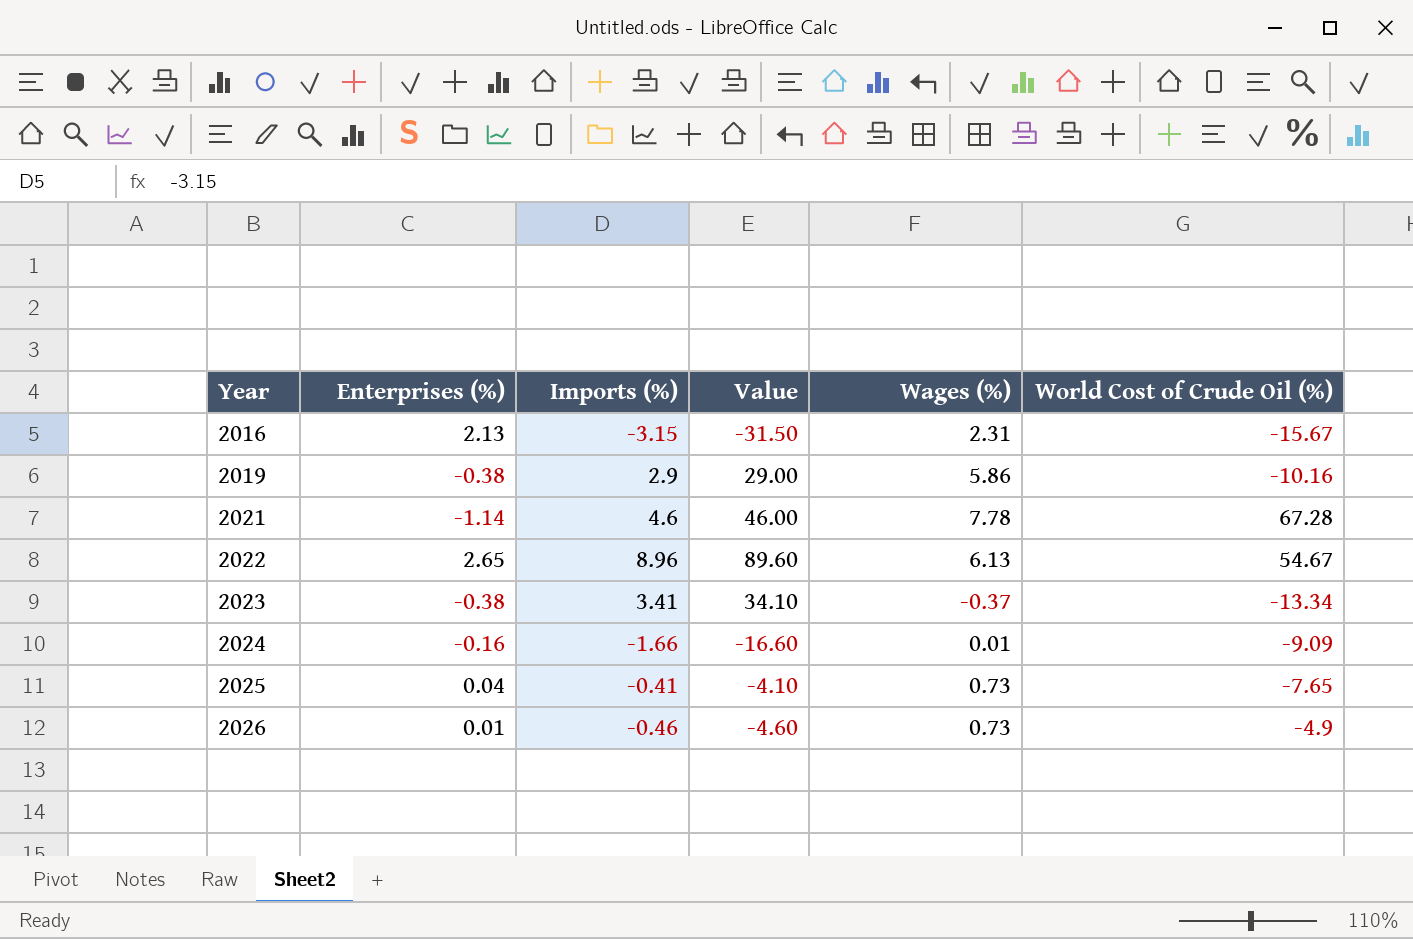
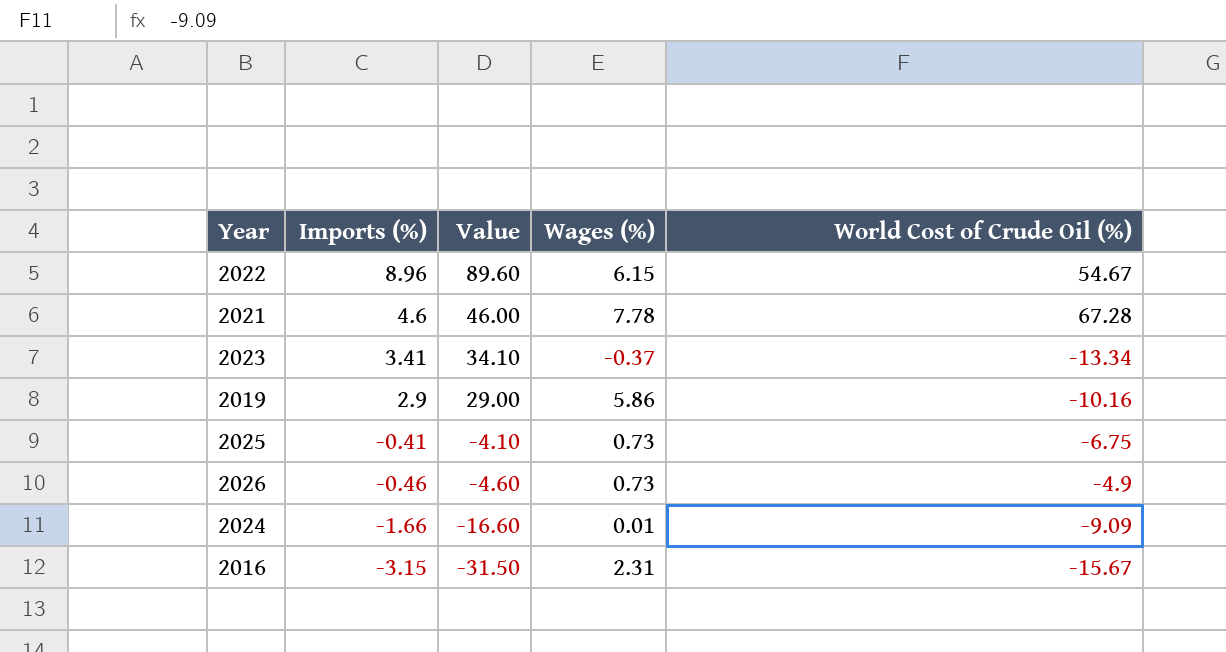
row order: Year ascending -> Imports (%) descending
column Enterprises (%) | position: 2 -> none
2022 | Wages (%): 6.13 -> 6.15
2025 | World Cost of Crude Oil (%): -7.65 -> -6.75

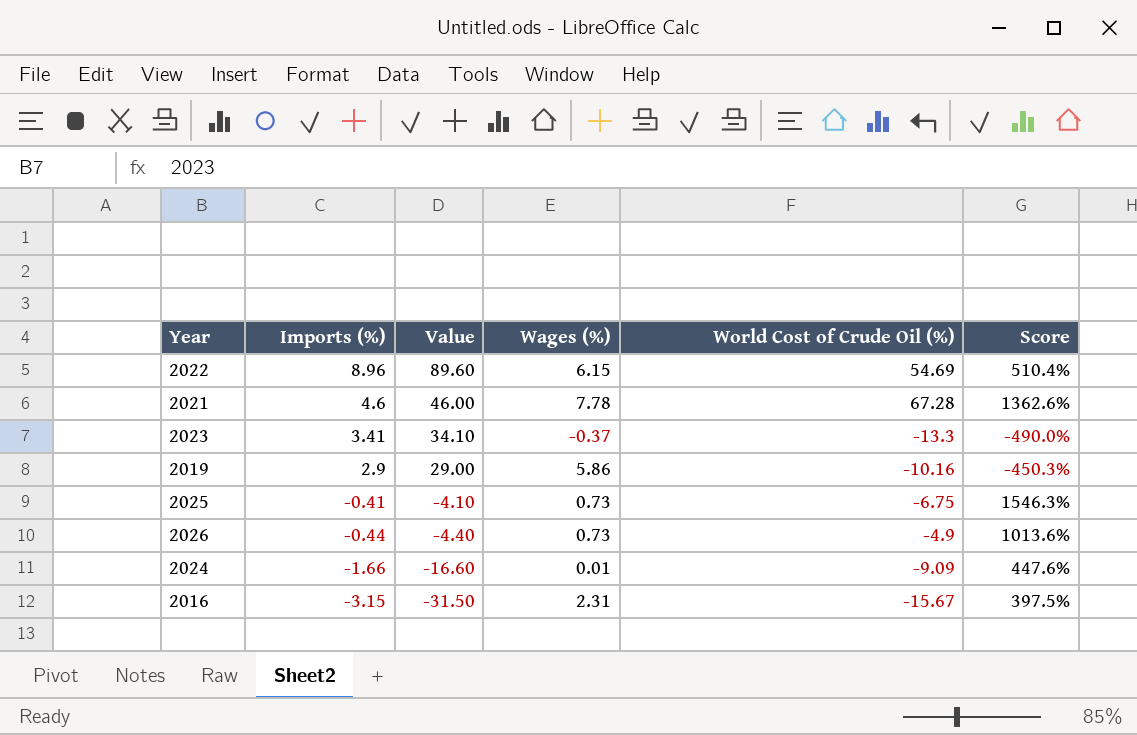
column Score | formula: none -> ([World Cost of Crude Oil (%)] - [Imports (%)]) / [Imports (%)]
2022 | World Cost of Crude Oil (%): 54.67 -> 54.69
2023 | World Cost of Crude Oil (%): -13.34 -> -13.3
2026 | Imports (%): -0.46 -> -0.44
2026 | Value: -4.60 -> -4.40

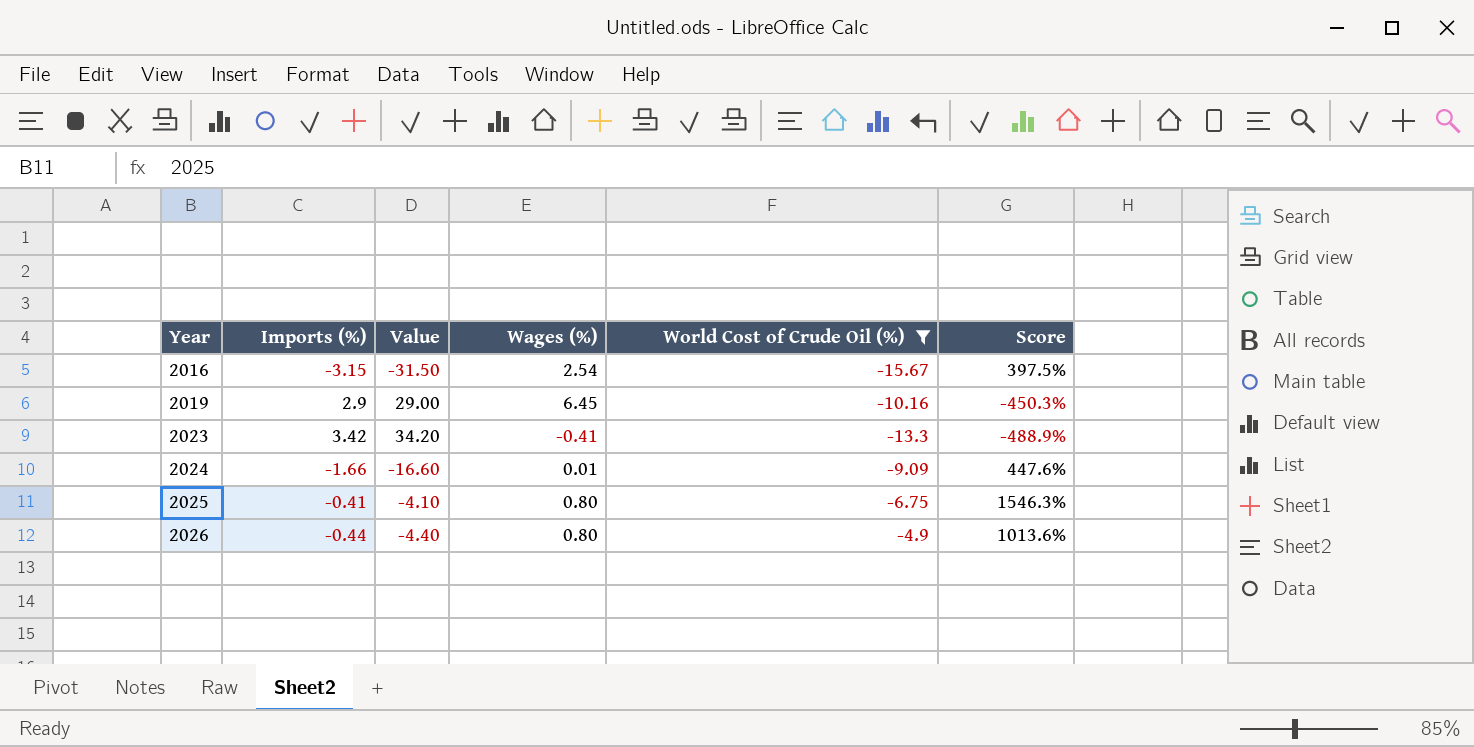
filter: none -> World Cost of Crude Oil (%) <= -4.9
row order: Imports (%) descending -> Year ascending
2016 | Wages (%): 2.31 -> 2.54
2019 | Wages (%): 5.86 -> 6.45
2023 | Imports (%): 3.41 -> 3.42
2023 | Value: 34.10 -> 34.20
2023 | Wages (%): -0.37 -> -0.41
2023 | Score: -490.0% -> -488.9%
2025 | Wages (%): 0.73 -> 0.80
2026 | Wages (%): 0.73 -> 0.80

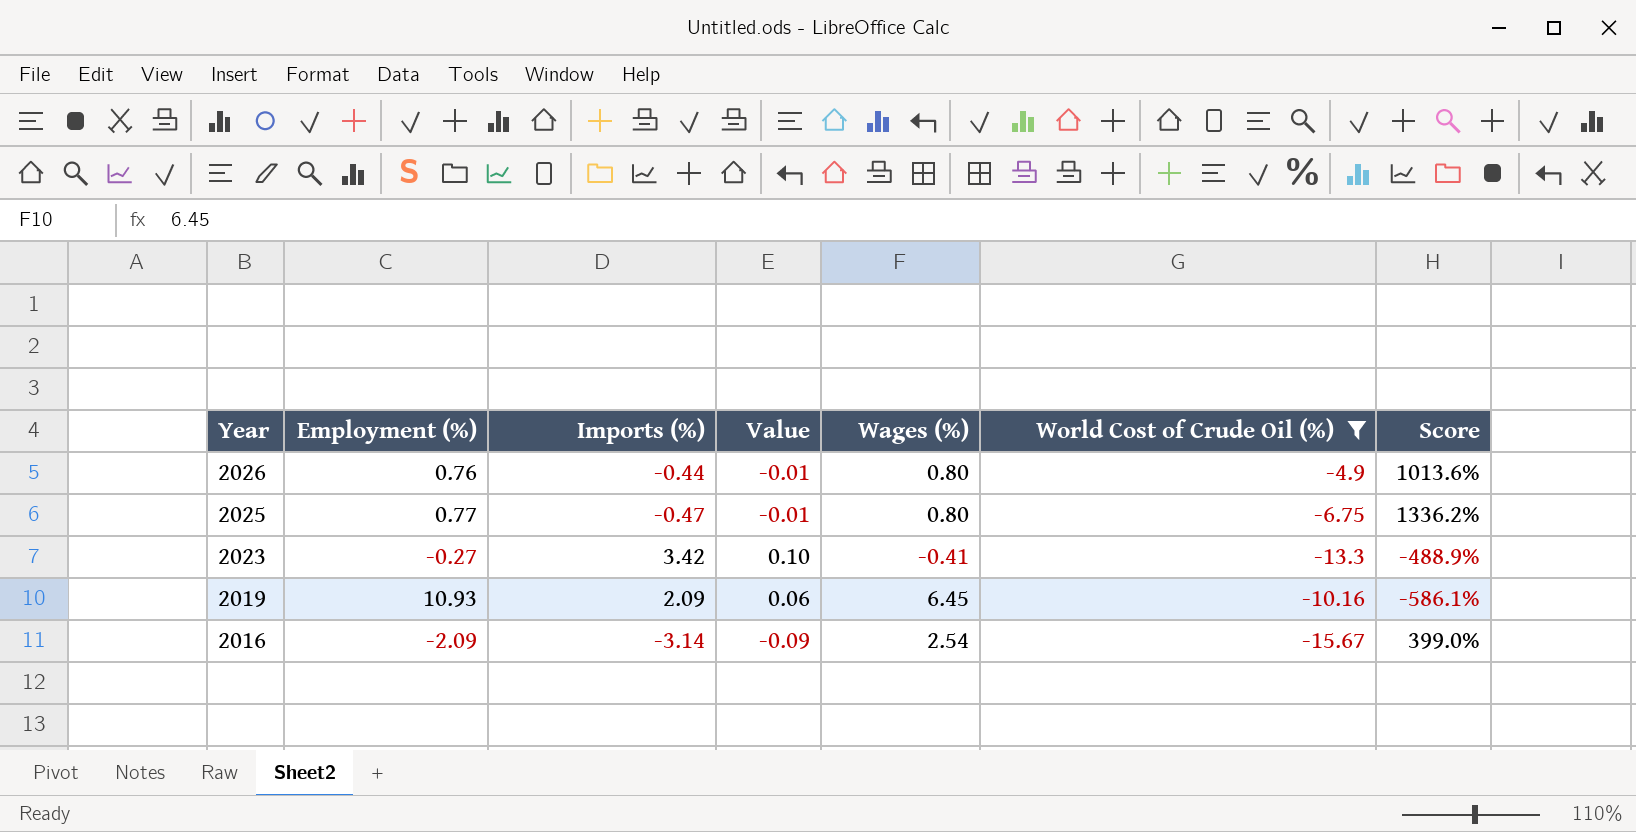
row order: Year ascending -> Year descending
column Employment (%) | position: none -> 2
column Value | formula: [Imports (%)] * 10 -> [Imports (%)] * 0.03
row 2024: -1.66 | -16.60 | 0.01 | -9.09 | 447.6% -> none
2025 | Imports (%): -0.41 -> -0.47
2025 | Score: 1546.3% -> 1336.2%
2019 | Imports (%): 2.9 -> 2.09
2019 | Score: -450.3% -> -586.1%
2016 | Imports (%): -3.15 -> -3.14
2016 | Score: 397.5% -> 399.0%

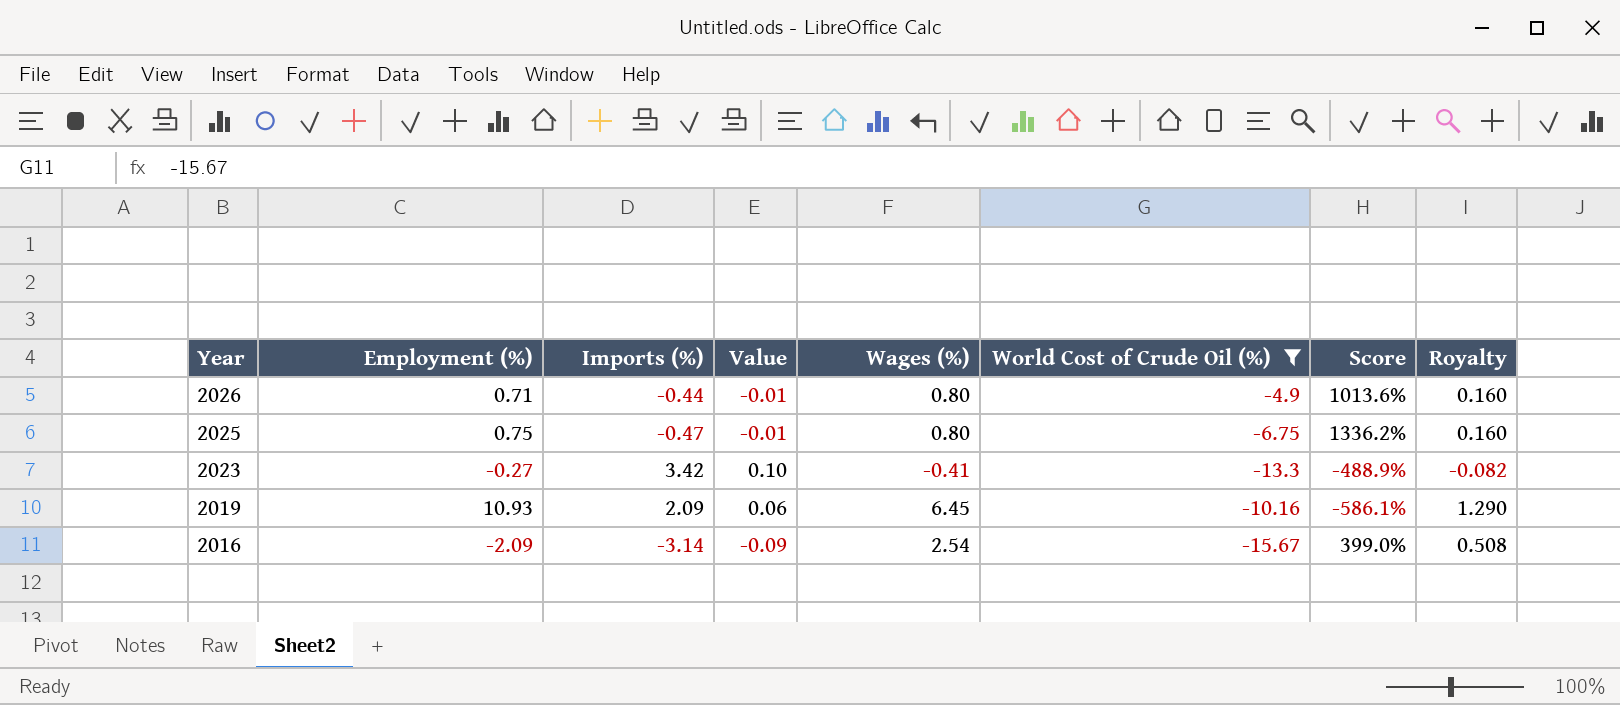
column Royalty | formula: none -> [Wages (%)] * 0.2
2026 | Employment (%): 0.76 -> 0.71
2025 | Employment (%): 0.77 -> 0.75

